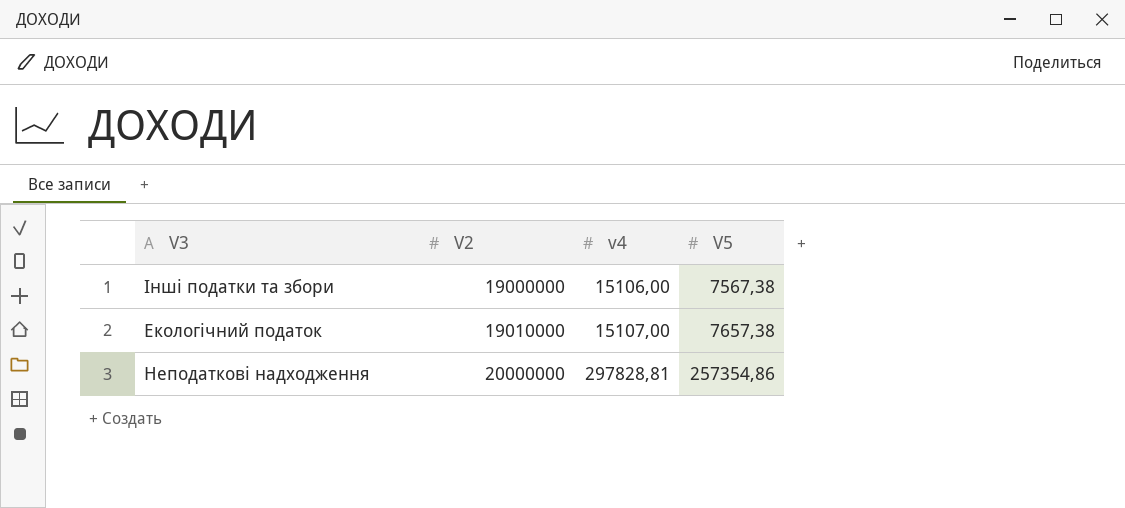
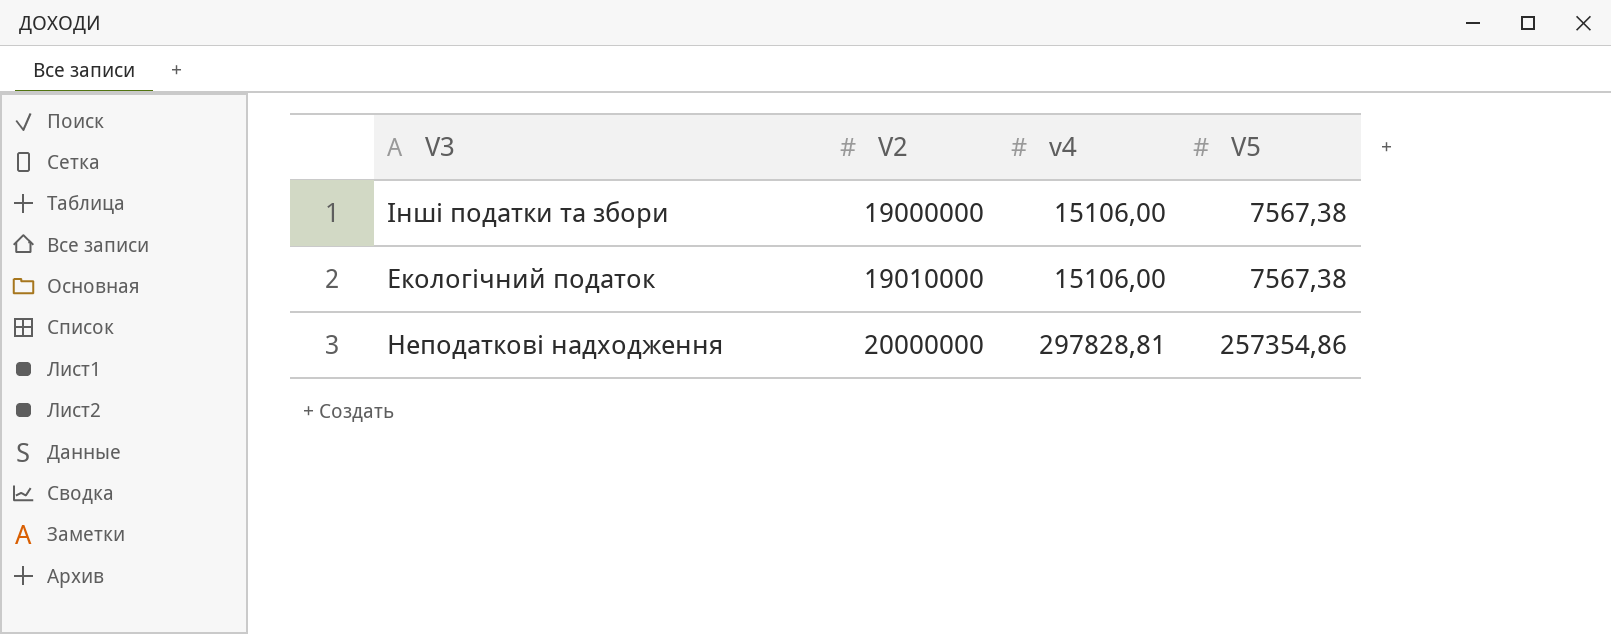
Екологічний податок | v4: 15107,00 -> 15106,00
Екологічний податок | V5: 7657,38 -> 7567,38

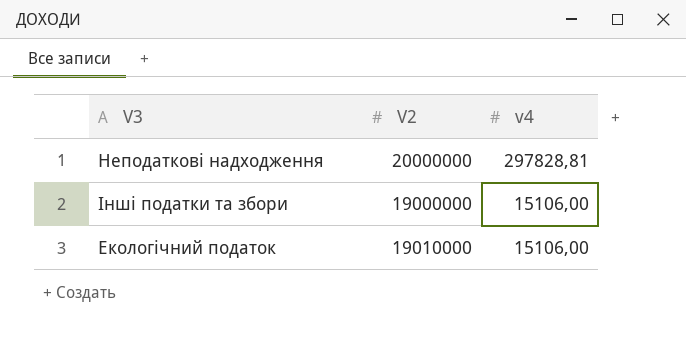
row order: V2 ascending -> v4 descending
column V5 | position: 4 -> none

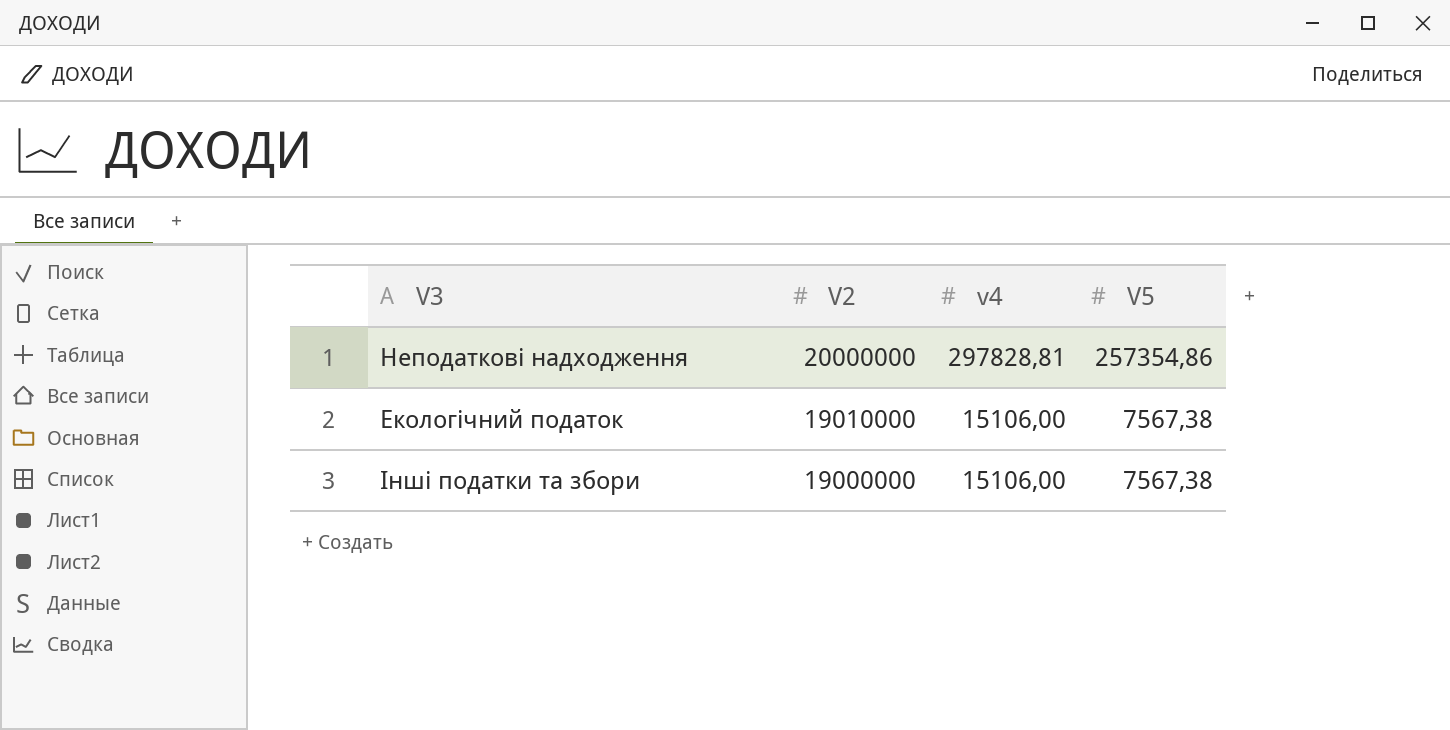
row order: v4 descending -> V2 descending
column V5 | position: none -> 4

